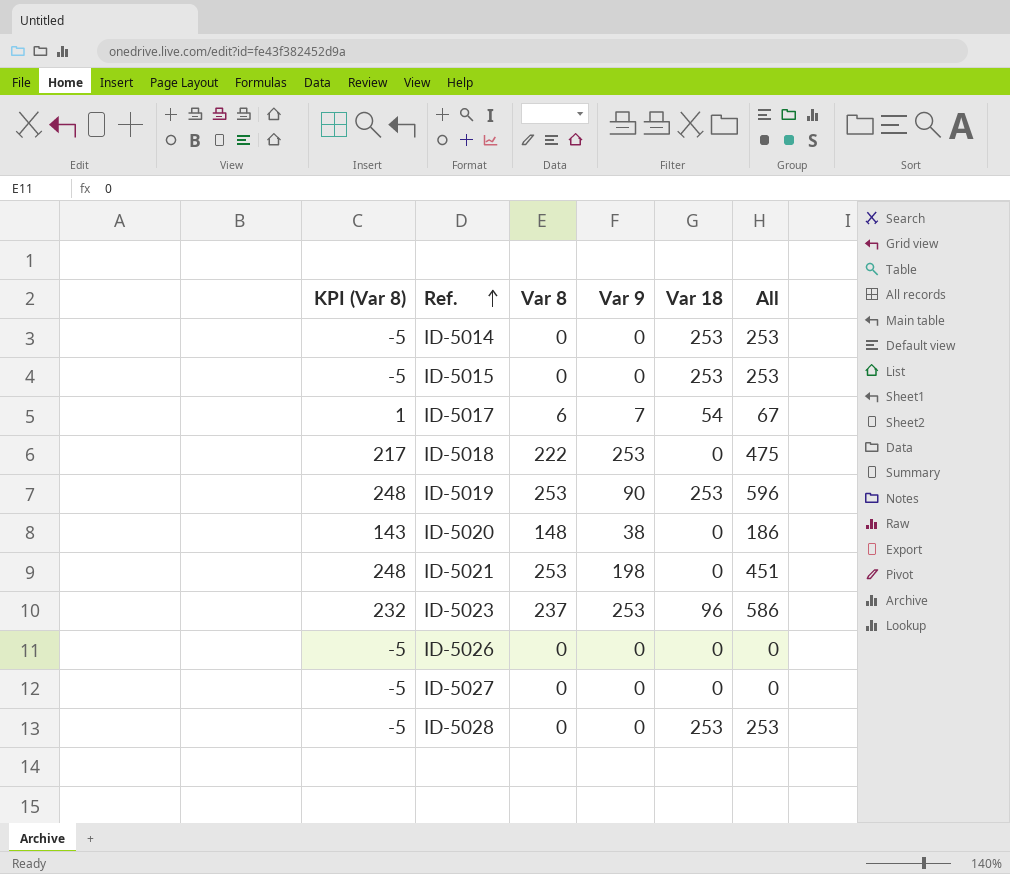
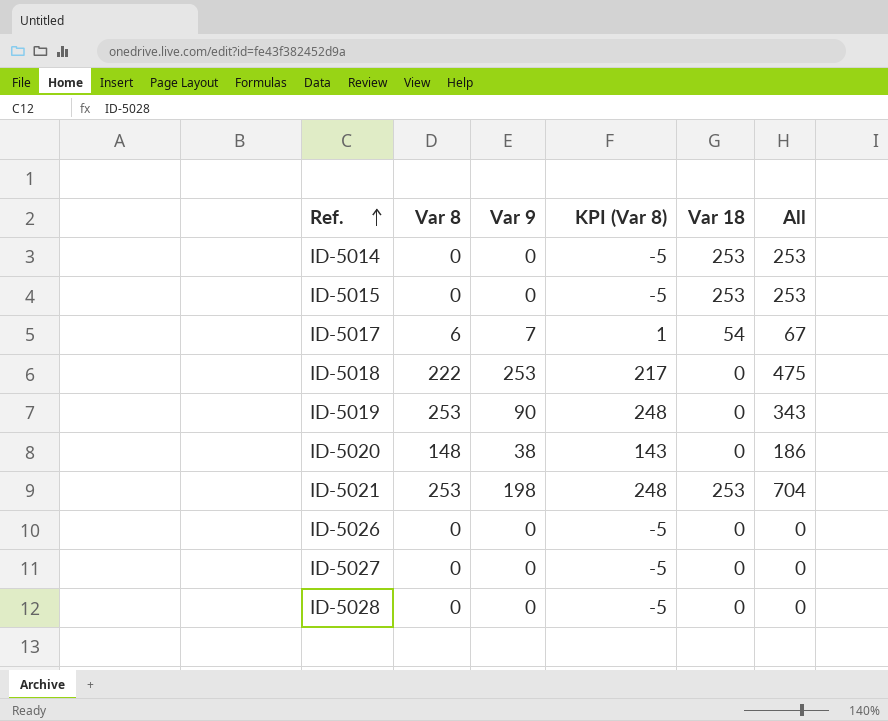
column KPI (Var 8) | position: 1 -> 4
row ID-5023: 232 | 237 | 253 | 96 | 586 -> none
ID-5019 | Var 18: 253 -> 0
ID-5019 | All: 596 -> 343
ID-5021 | Var 18: 0 -> 253
ID-5021 | All: 451 -> 704
ID-5028 | Var 18: 253 -> 0
ID-5028 | All: 253 -> 0

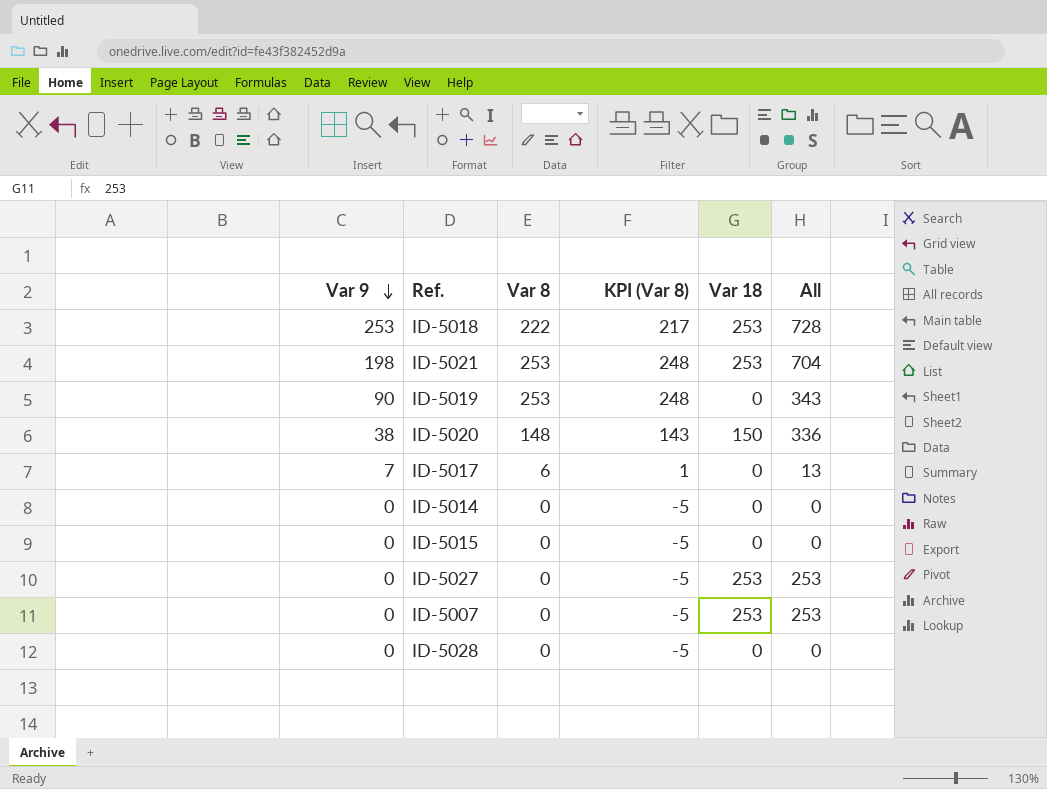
row order: Ref. ascending -> Var 9 descending
column Var 9 | position: 3 -> 1
row ID-5026: 0 | 0 | -5 | 0 | 0 -> none
ID-5018 | Var 18: 0 -> 253
ID-5018 | All: 475 -> 728
ID-5020 | Var 18: 0 -> 150
ID-5020 | All: 186 -> 336
ID-5017 | Var 18: 54 -> 0
ID-5017 | All: 67 -> 13
ID-5014 | Var 18: 253 -> 0
ID-5014 | All: 253 -> 0
ID-5015 | Var 18: 253 -> 0
ID-5015 | All: 253 -> 0
ID-5027 | Var 18: 0 -> 253
ID-5027 | All: 0 -> 253
row ID-5007: none -> 0 | 0 | -5 | 253 | 253

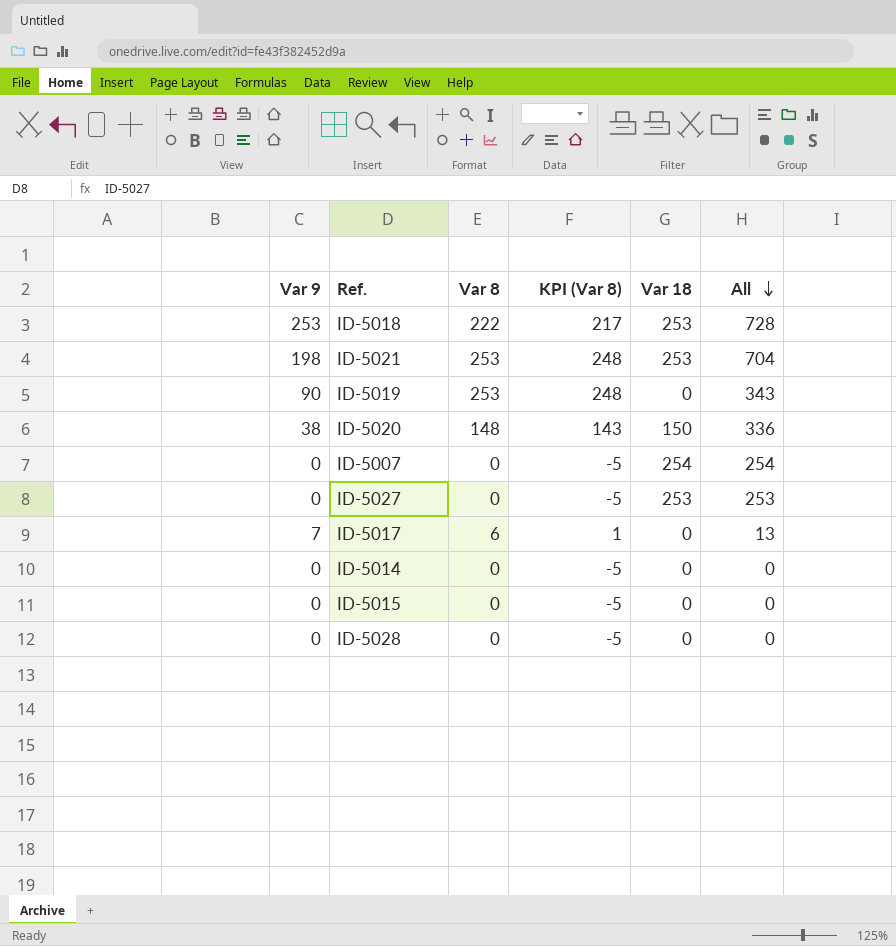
row order: Var 9 descending -> All descending
ID-5007 | Var 18: 253 -> 254
ID-5007 | All: 253 -> 254

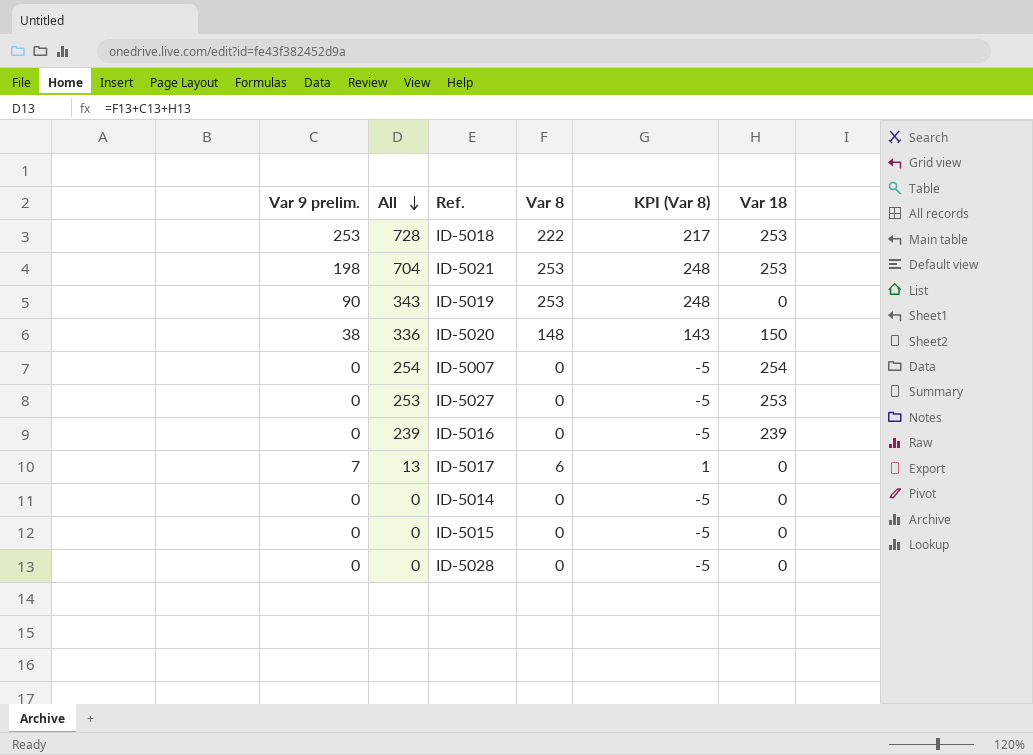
column name: Var 9 -> Var 9 prelim.
column All | position: 6 -> 2
row ID-5016: none -> 0 | 239 | 0 | -5 | 239

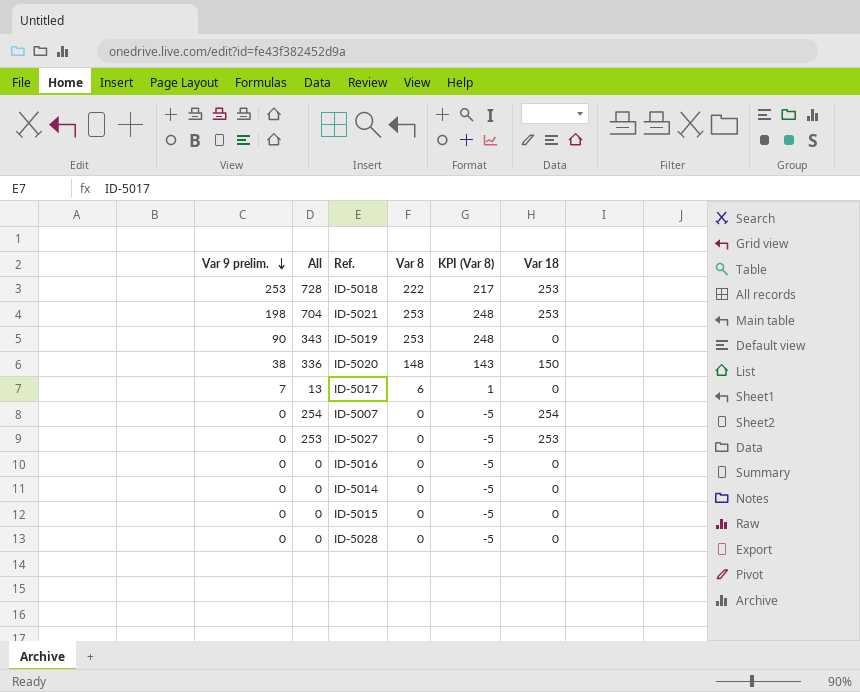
row order: All descending -> Var 9 prelim. descending
ID-5016 | All: 239 -> 0
ID-5016 | Var 18: 239 -> 0

